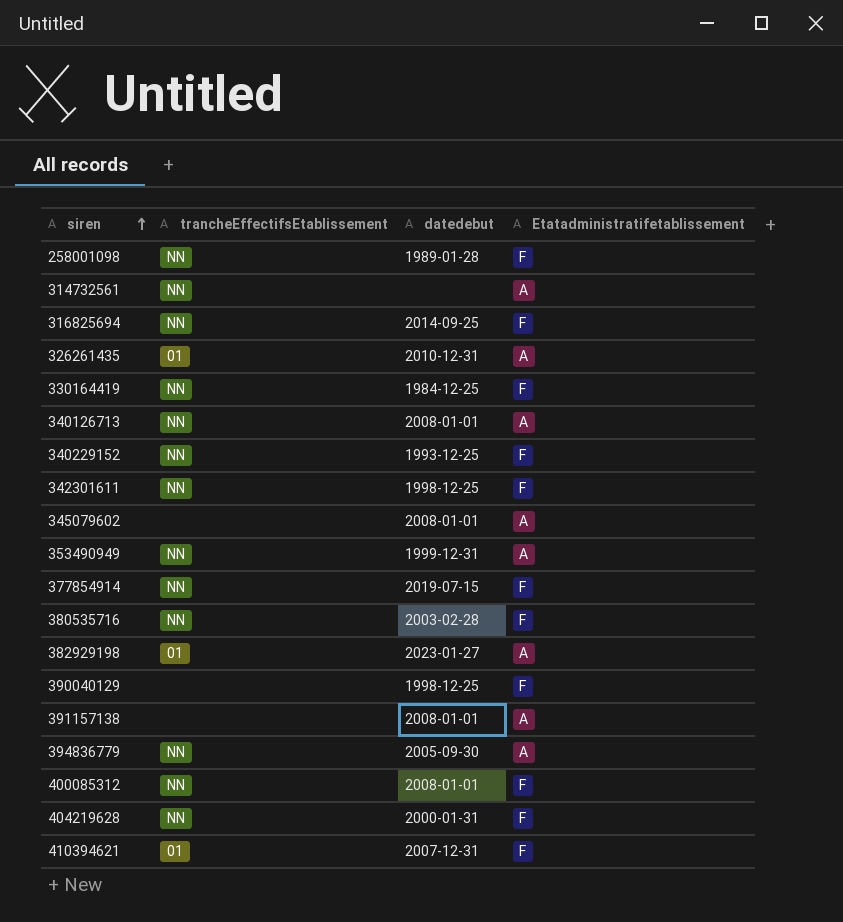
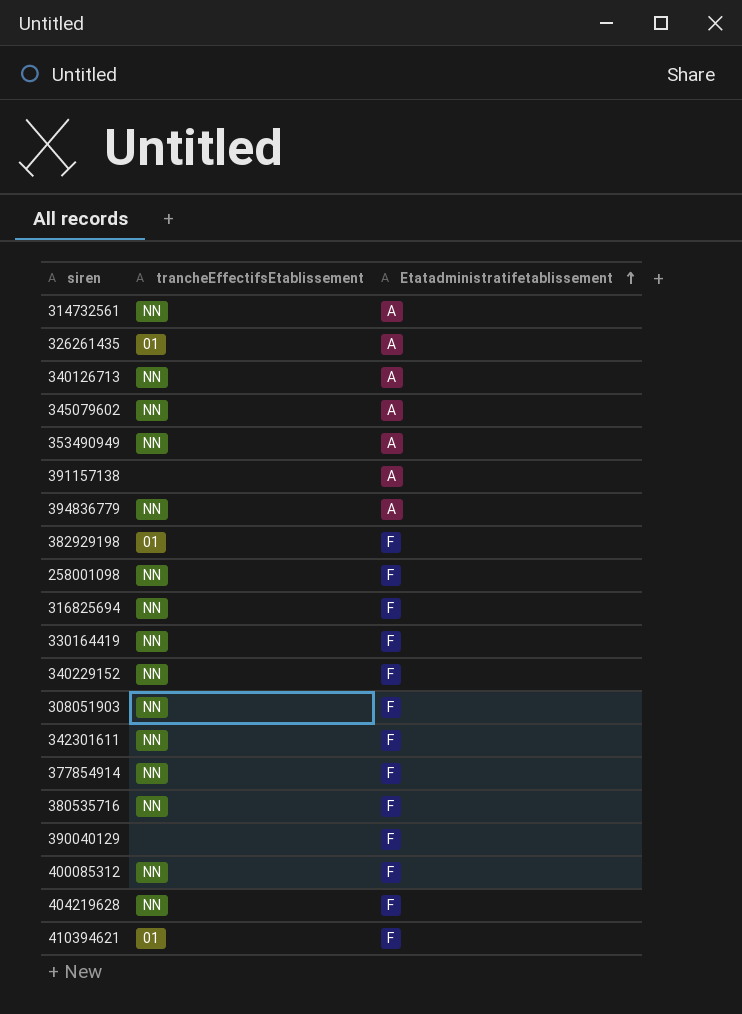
row order: siren ascending -> Etatadministratifetablissement ascending
column datedebut | position: 3 -> none
345079602 | trancheEffectifsEtablissement: none -> NN
382929198 | Etatadministratifetablissement: A -> F
row 308051903: none -> NN | F

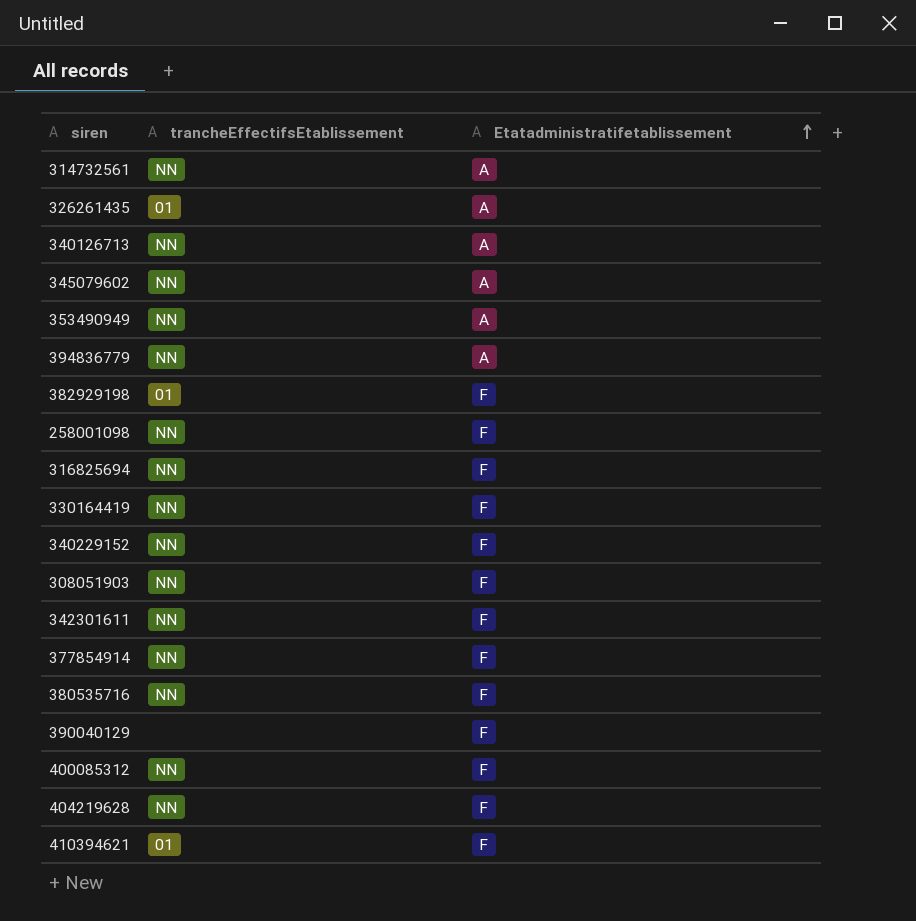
row 391157138: none | A -> none

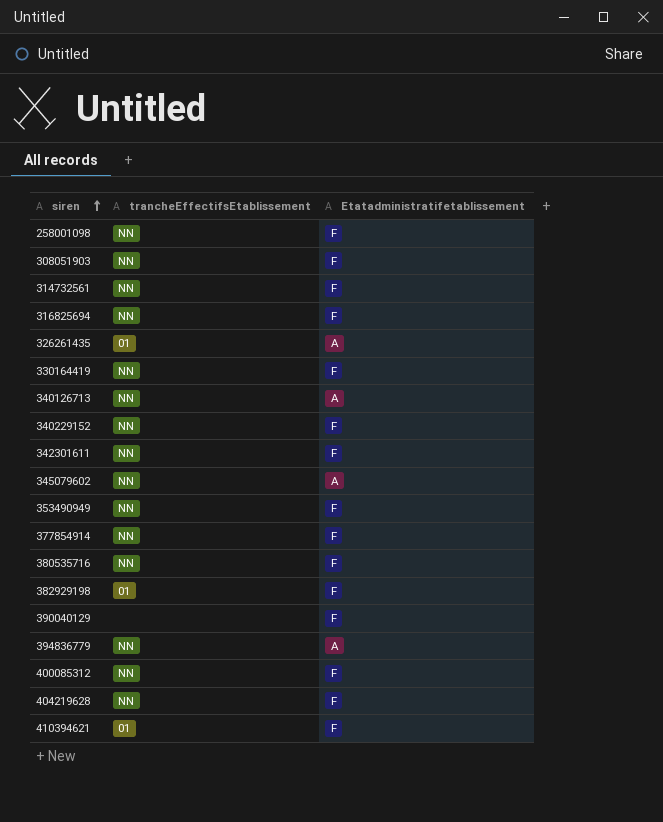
row order: Etatadministratifetablissement ascending -> siren ascending
314732561 | Etatadministratifetablissement: A -> F
353490949 | Etatadministratifetablissement: A -> F

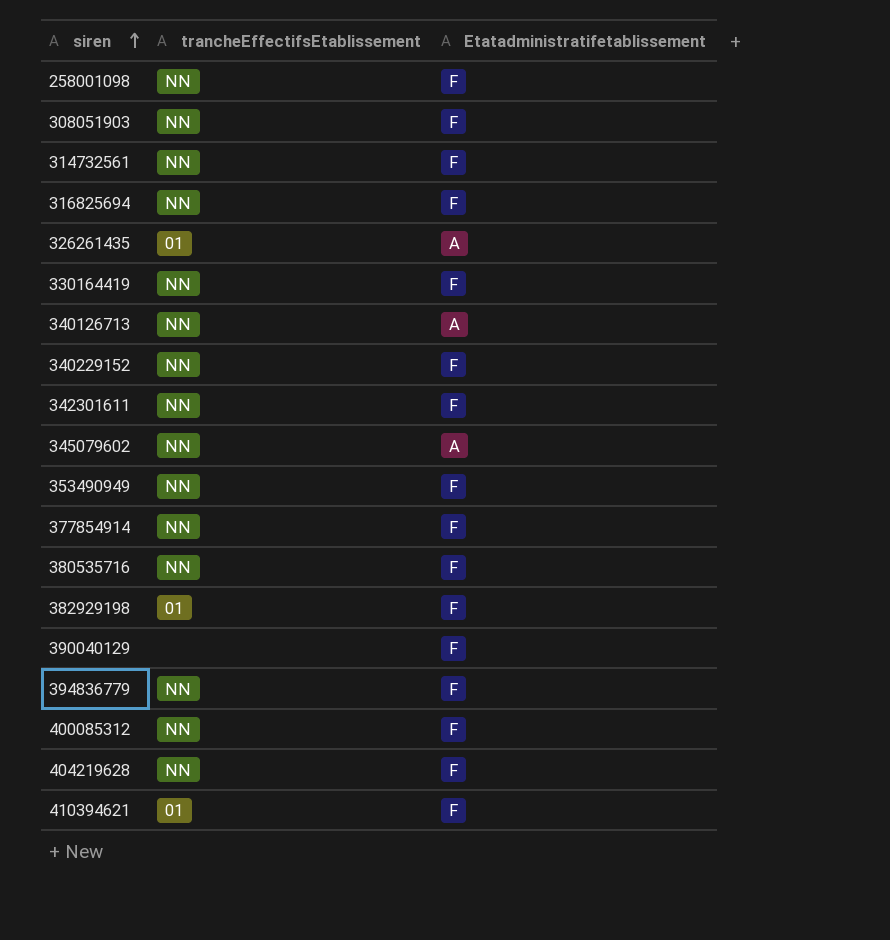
394836779 | Etatadministratifetablissement: A -> F

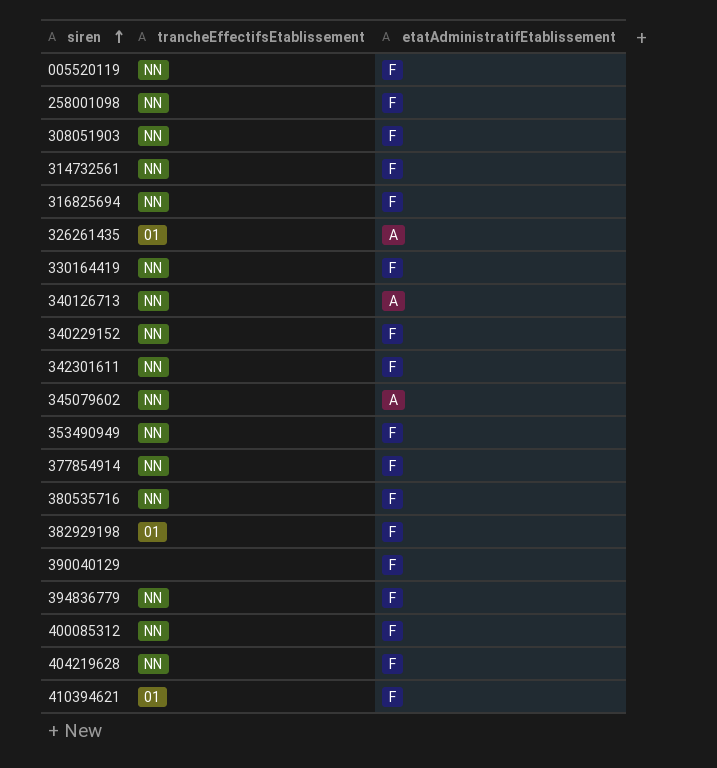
column name: Etatadministratifetablissement -> etatAdministratifEtablissement
row 005520119: none -> NN | F

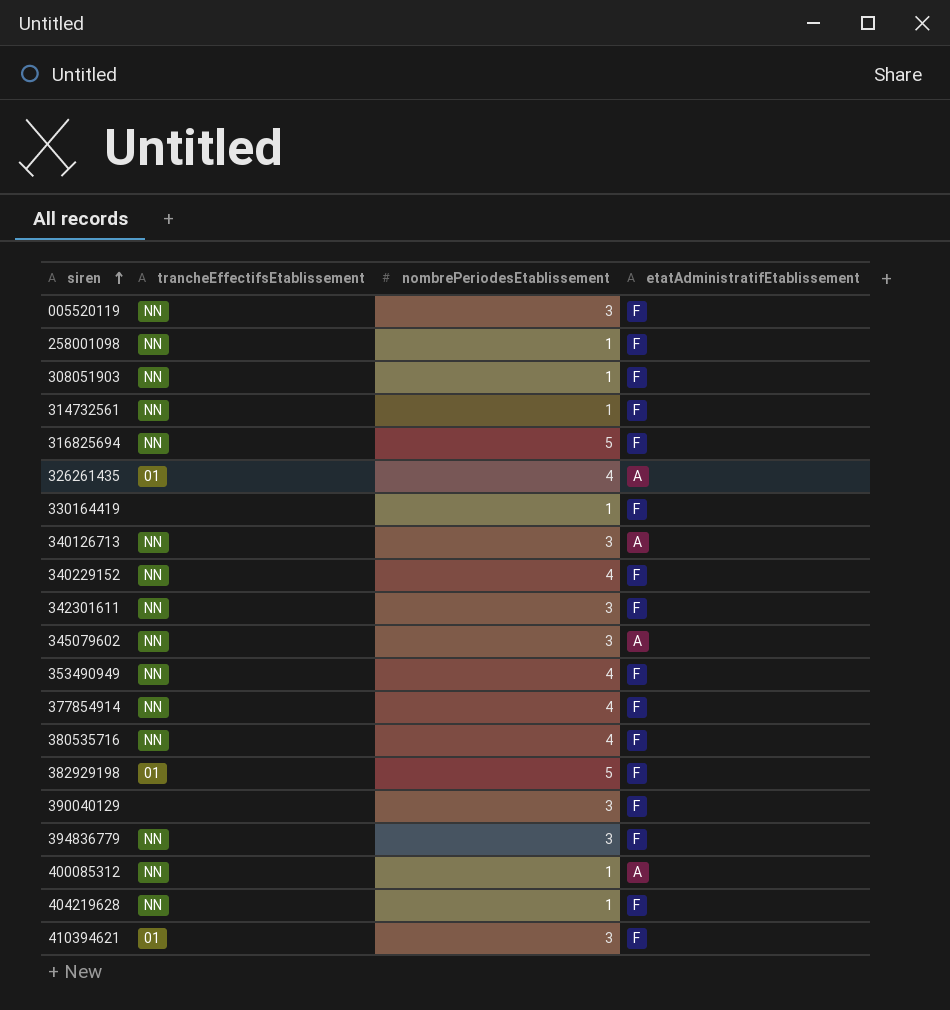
column nombrePeriodesEtablissement | position: none -> 3
330164419 | trancheEffectifsEtablissement: NN -> none
400085312 | etatAdministratifEtablissement: F -> A

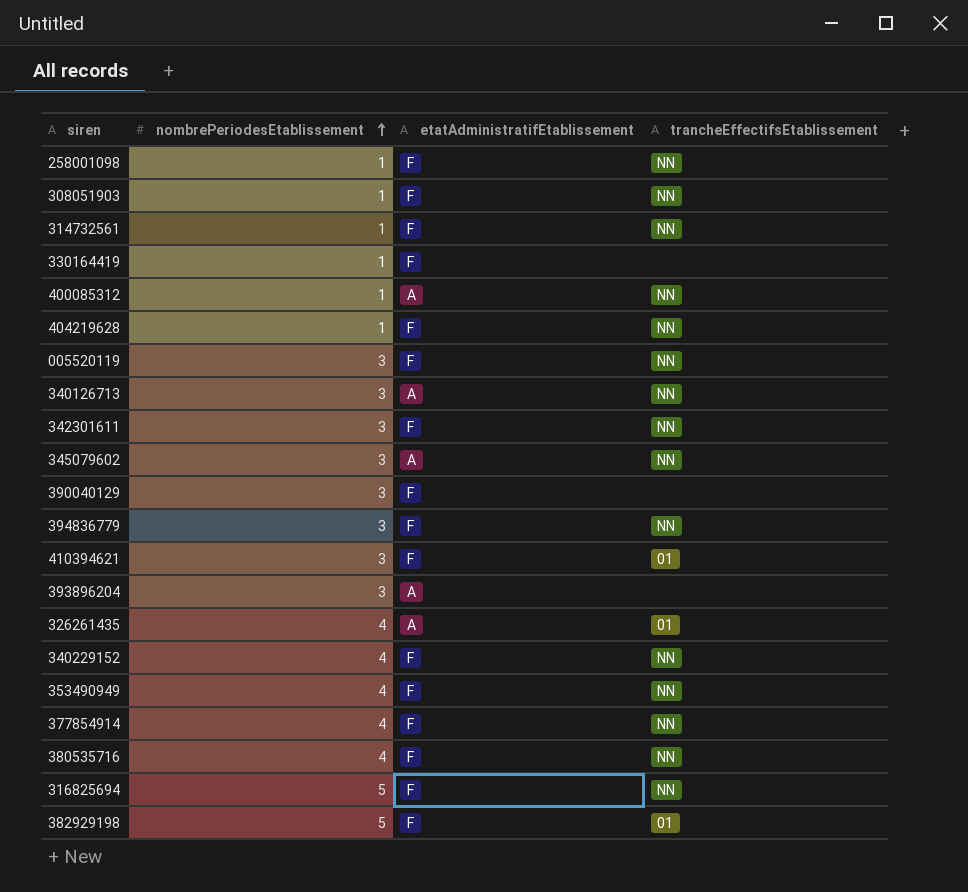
row order: siren ascending -> nombrePeriodesEtablissement ascending
column trancheEffectifsEtablissement | position: 2 -> 4
row 393896204: none -> 3 | A | none

